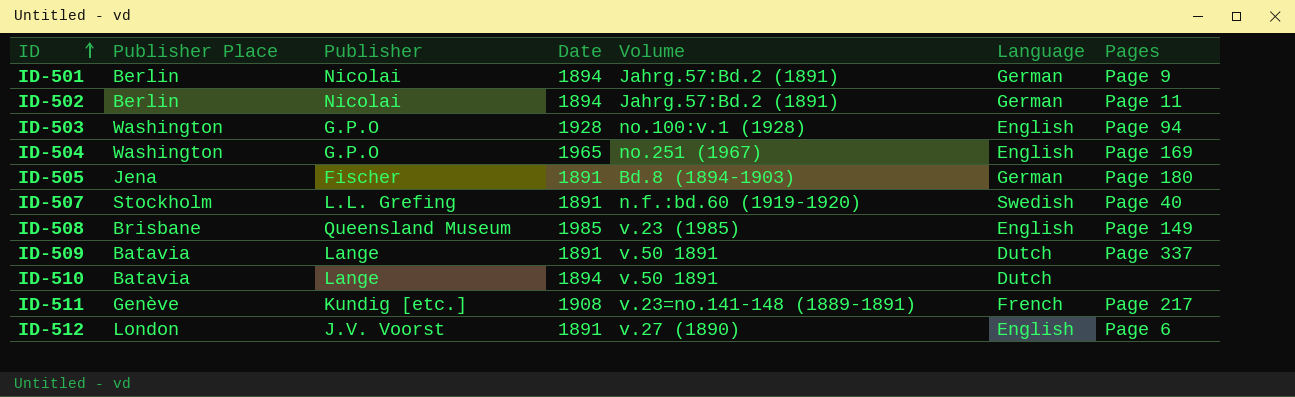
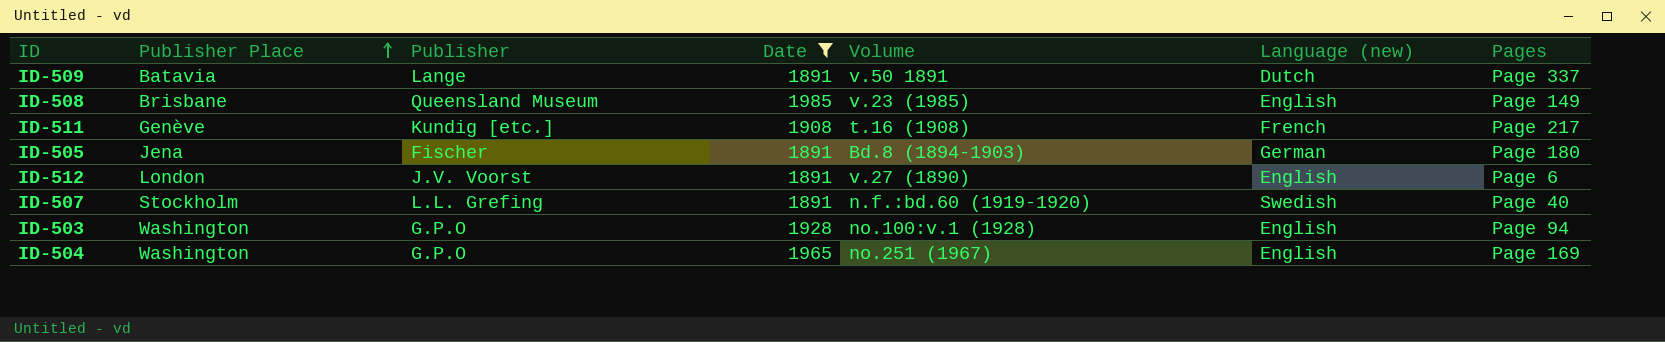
filter: none -> Date != 1894
row order: ID ascending -> Publisher Place ascending
column name: Language -> Language (new)
ID-511 | Volume: v.23=no.141-148 (1889-1891) -> t.16 (1908)

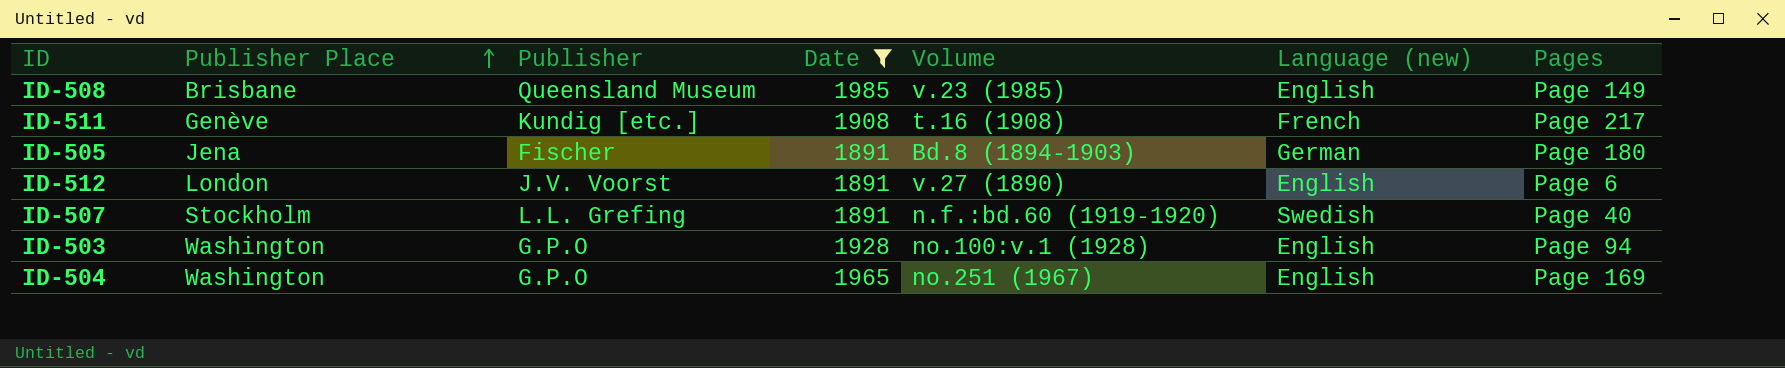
row ID-509: Batavia | Lange | 1891 | v.50 1891 | Dutch | Page 337 -> none

